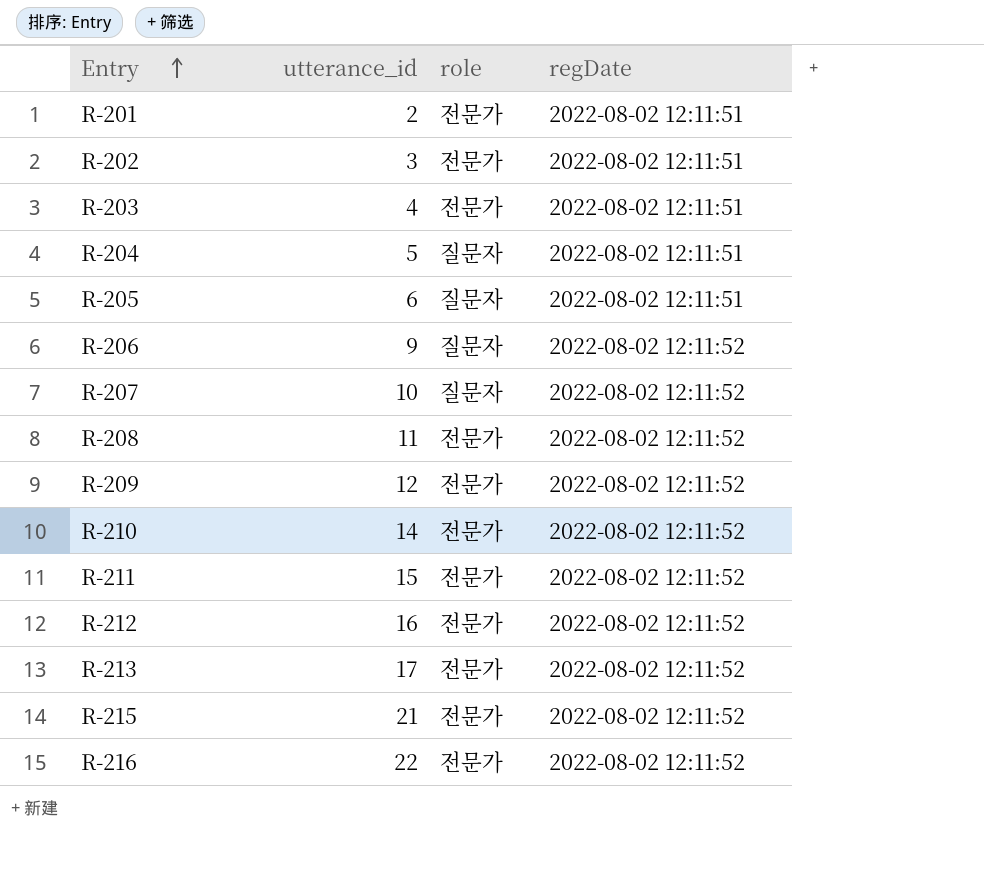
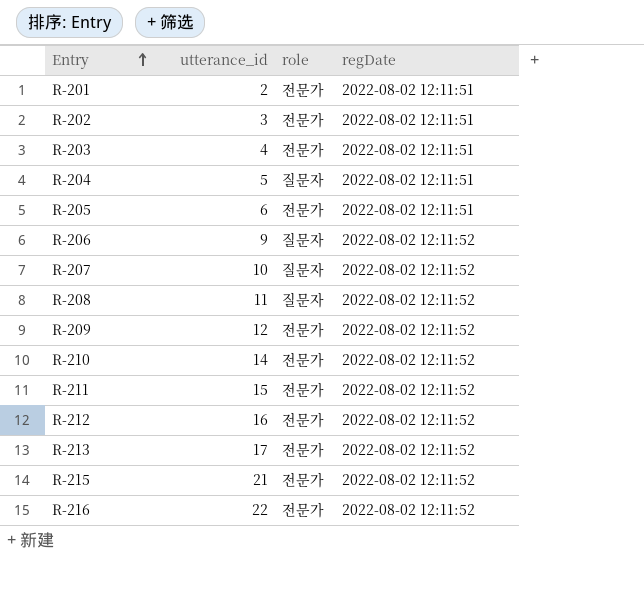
R-205 | role: 질문자 -> 전문가
R-208 | role: 전문가 -> 질문자

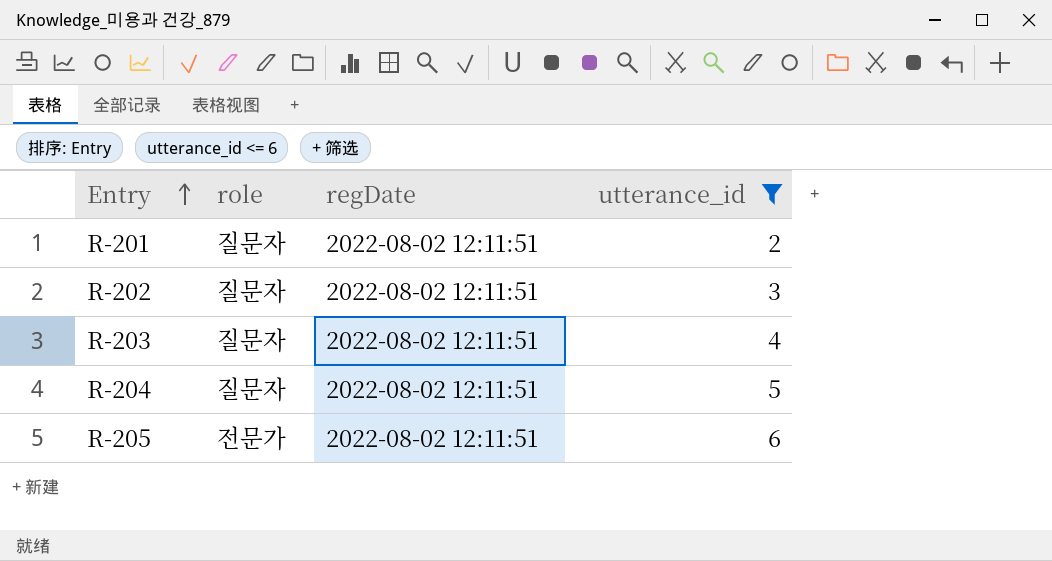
filter: none -> utterance_id <= 6
column utterance_id | position: 2 -> 4
R-201 | role: 전문가 -> 질문자
R-202 | role: 전문가 -> 질문자
R-203 | role: 전문가 -> 질문자

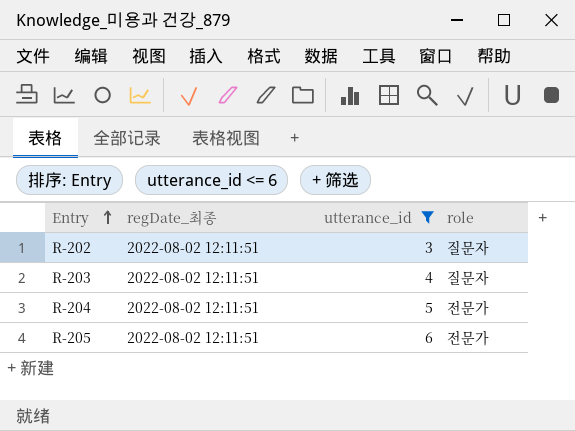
column name: regDate -> regDate_최종
column role | position: 2 -> 4
row R-201: 질문자 | 2022-08-02 12:11:51 | 2 -> none
R-204 | role: 질문자 -> 전문가

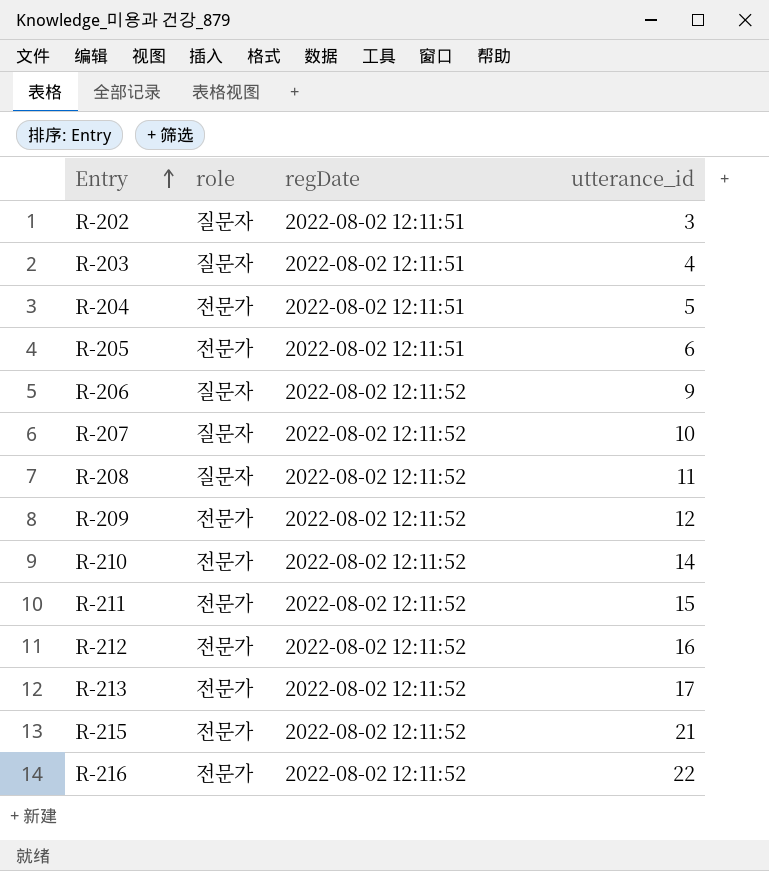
filter: utterance_id <= 6 -> none
column role | position: 4 -> 2
column name: regDate_최종 -> regDate

